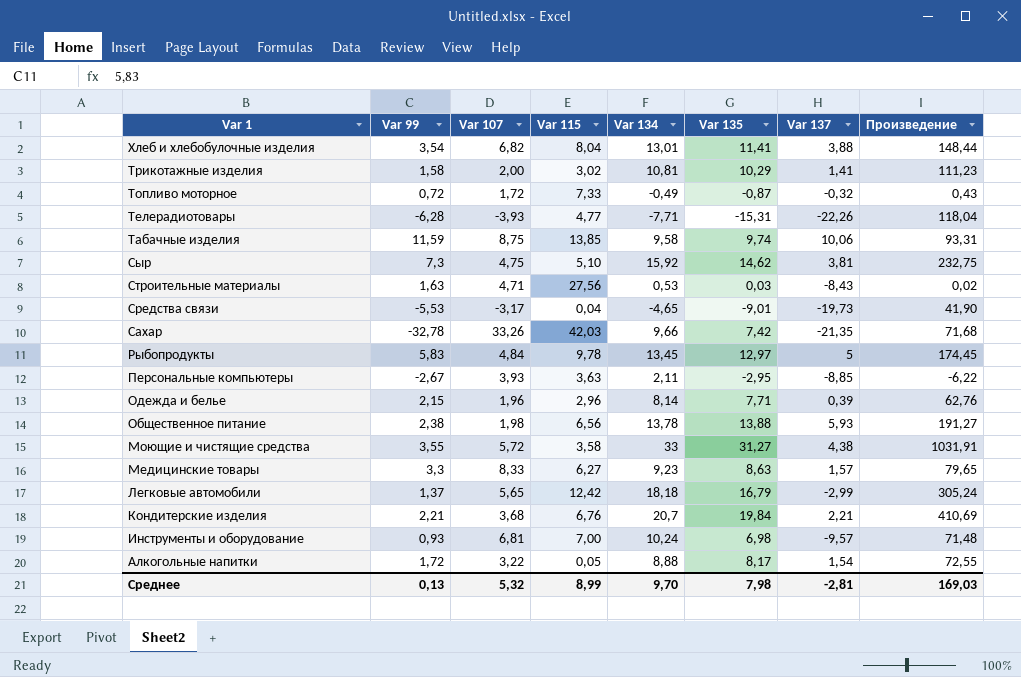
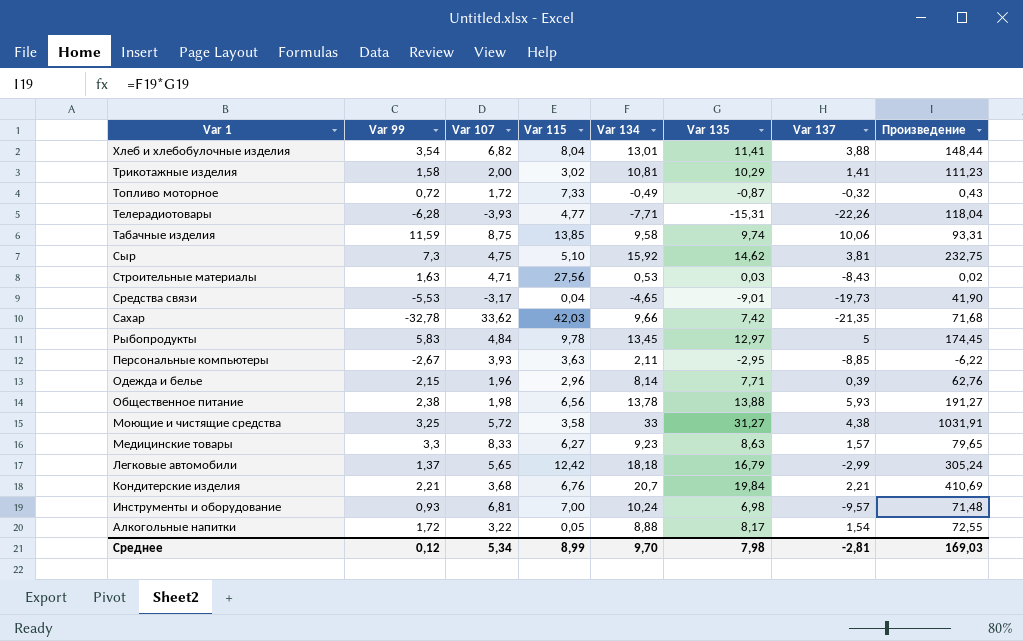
Сахар | Var 107: 33,26 -> 33,62
Моющие и чистящие средства | Var 99: 3,55 -> 3,25
Среднее | Var 99: 0,13 -> 0,12
Среднее | Var 107: 5,32 -> 5,34

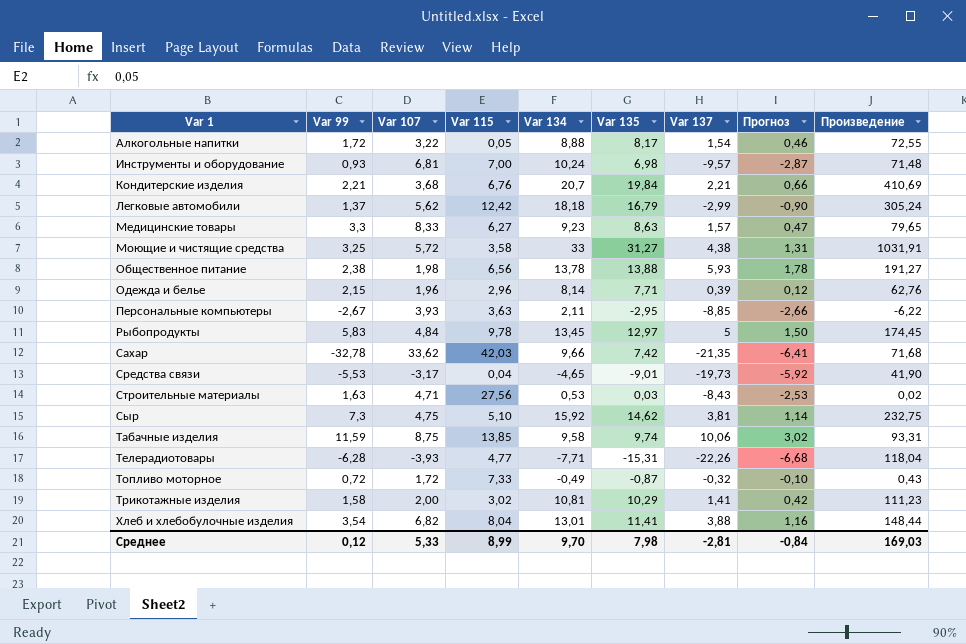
row order: Var 1 descending -> Var 1 ascending
column Прогноз | formula: none -> [Var 137] * 0,3
Легковые автомобили | Var 107: 5,65 -> 5,62
Среднее | Var 107: 5,34 -> 5,33

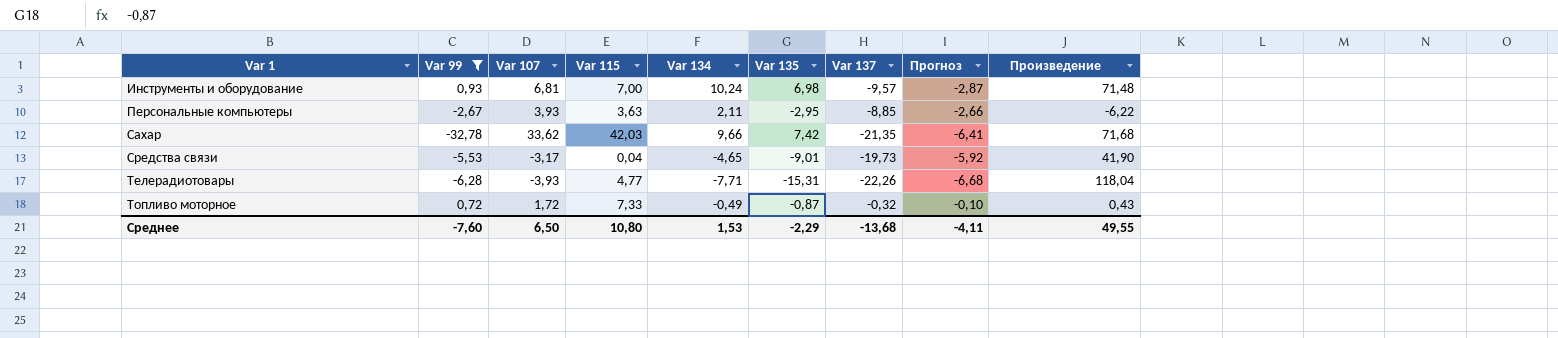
filter: none -> Var 99 <= 0,93
Среднее | Var 99: 0,12 -> -7,60
Среднее | Var 107: 5,33 -> 6,50
Среднее | Var 115: 8,99 -> 10,80
Среднее | Var 134: 9,70 -> 1,53
Среднее | Var 135: 7,98 -> -2,29
Среднее | Var 137: -2,81 -> -13,68
Среднее | Прогноз: -0,84 -> -4,11
Среднее | Произведение: 169,03 -> 49,55

